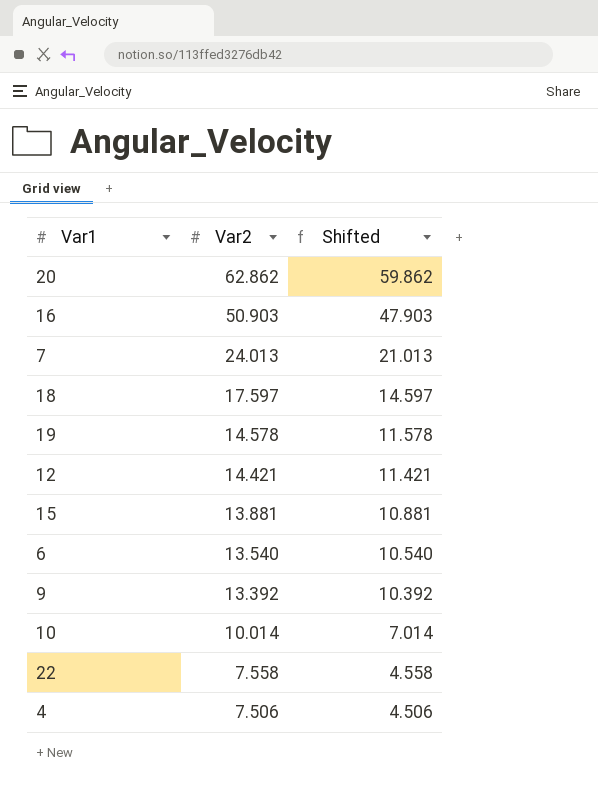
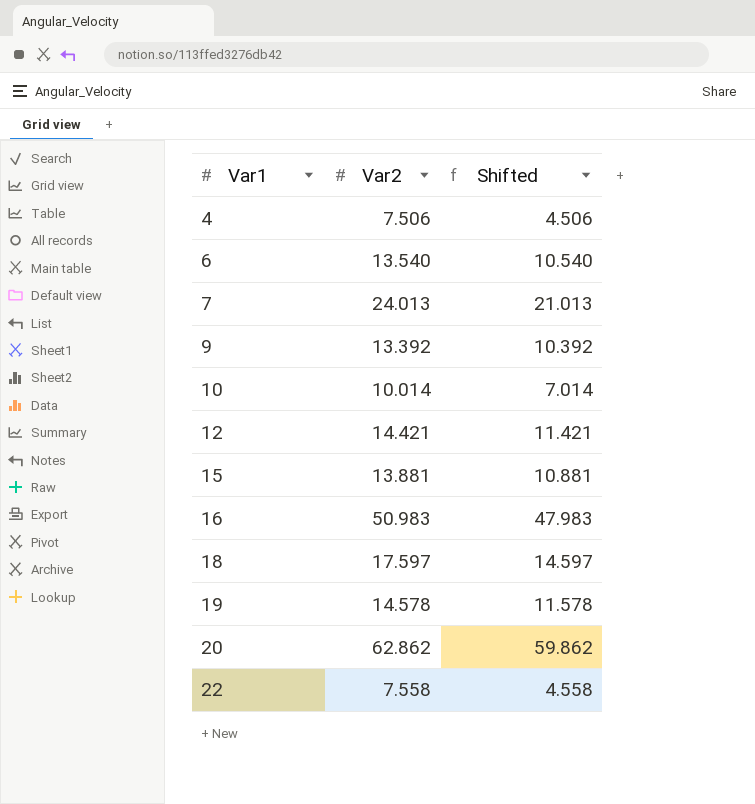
row order: Var2 descending -> Var1 ascending
16 | Var2: 50.903 -> 50.983
16 | Shifted: 47.903 -> 47.983

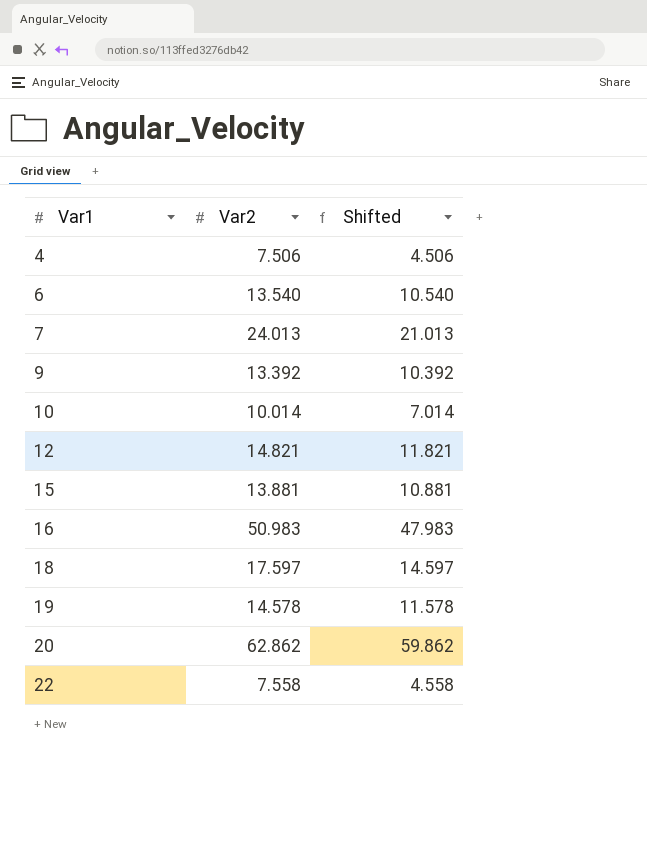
12 | Var2: 14.421 -> 14.821
12 | Shifted: 11.421 -> 11.821

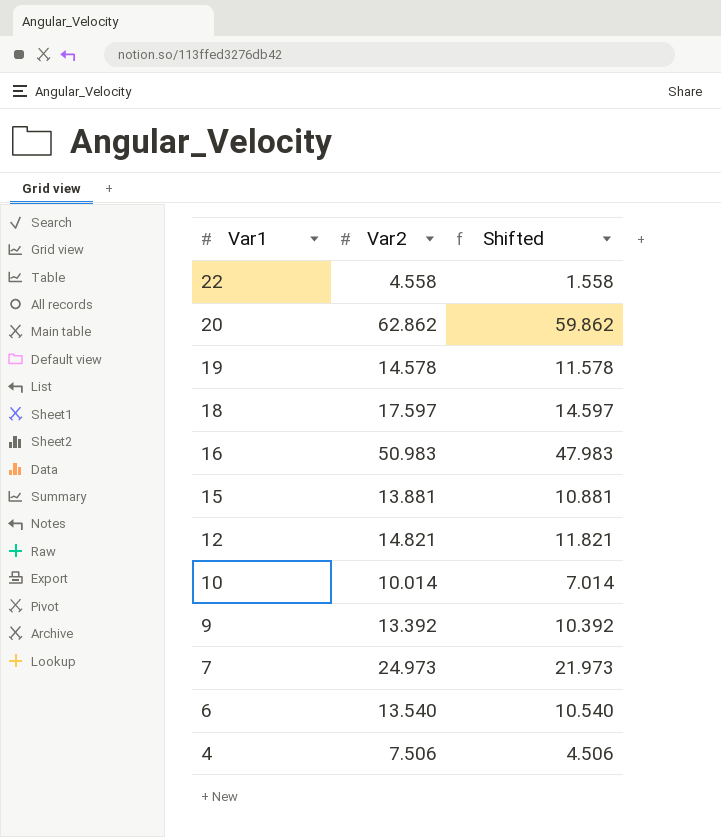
row order: Var1 ascending -> Var1 descending
22 | Var2: 7.558 -> 4.558
22 | Shifted: 4.558 -> 1.558
7 | Var2: 24.013 -> 24.973
7 | Shifted: 21.013 -> 21.973

